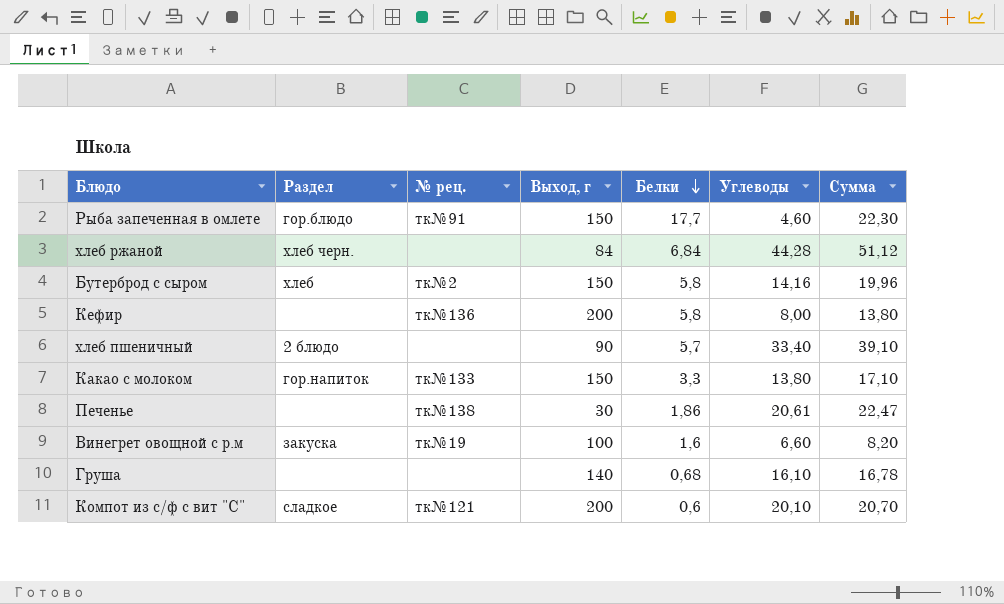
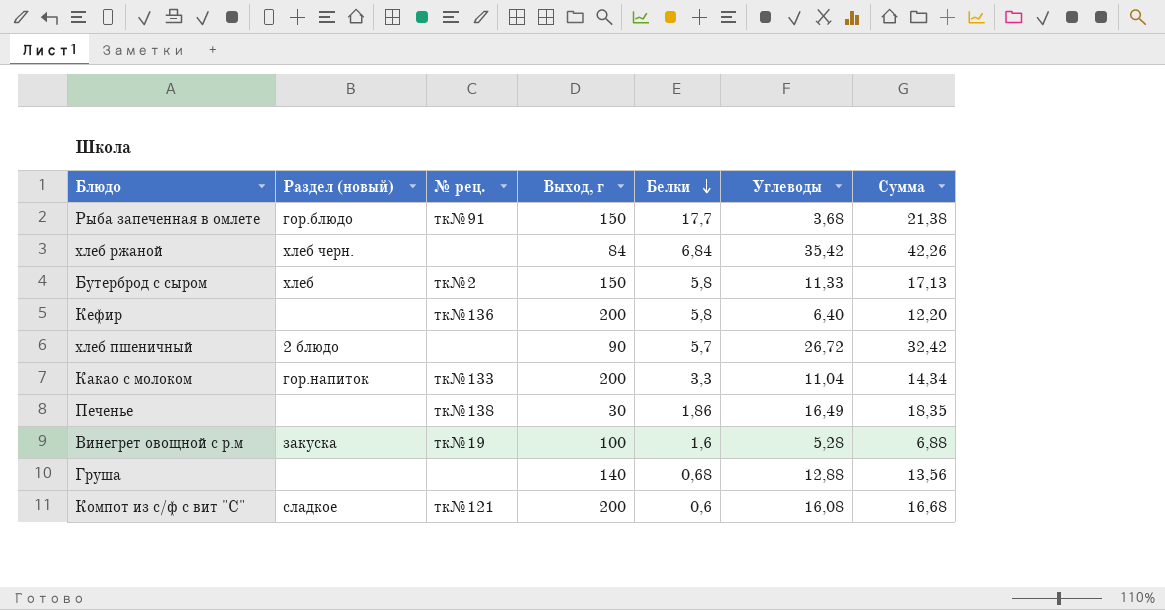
column name: Раздел -> Раздел (новый)
Рыба запеченная в омлете | Углеводы: 4,60 -> 3,68
Рыба запеченная в омлете | Сумма: 22,30 -> 21,38
хлеб ржаной | Углеводы: 44,28 -> 35,42
хлеб ржаной | Сумма: 51,12 -> 42,26
Бутерброд с сыром | Углеводы: 14,16 -> 11,33
Бутерброд с сыром | Сумма: 19,96 -> 17,13
Кефир | Углеводы: 8,00 -> 6,40
Кефир | Сумма: 13,80 -> 12,20
хлеб пшеничный | Углеводы: 33,40 -> 26,72
хлеб пшеничный | Сумма: 39,10 -> 32,42
Какао с молоком | Выход, г: 150 -> 200
Какао с молоком | Углеводы: 13,80 -> 11,04
Какао с молоком | Сумма: 17,10 -> 14,34
Печенье | Углеводы: 20,61 -> 16,49
Печенье | Сумма: 22,47 -> 18,35
Винегрет овощной с р.м | Углеводы: 6,60 -> 5,28
Винегрет овощной с р.м | Сумма: 8,20 -> 6,88
Груша | Углеводы: 16,10 -> 12,88
Груша | Сумма: 16,78 -> 13,56
Компот из с/ф с вит "С" | Углеводы: 20,10 -> 16,08
Компот из с/ф с вит "С" | Сумма: 20,70 -> 16,68

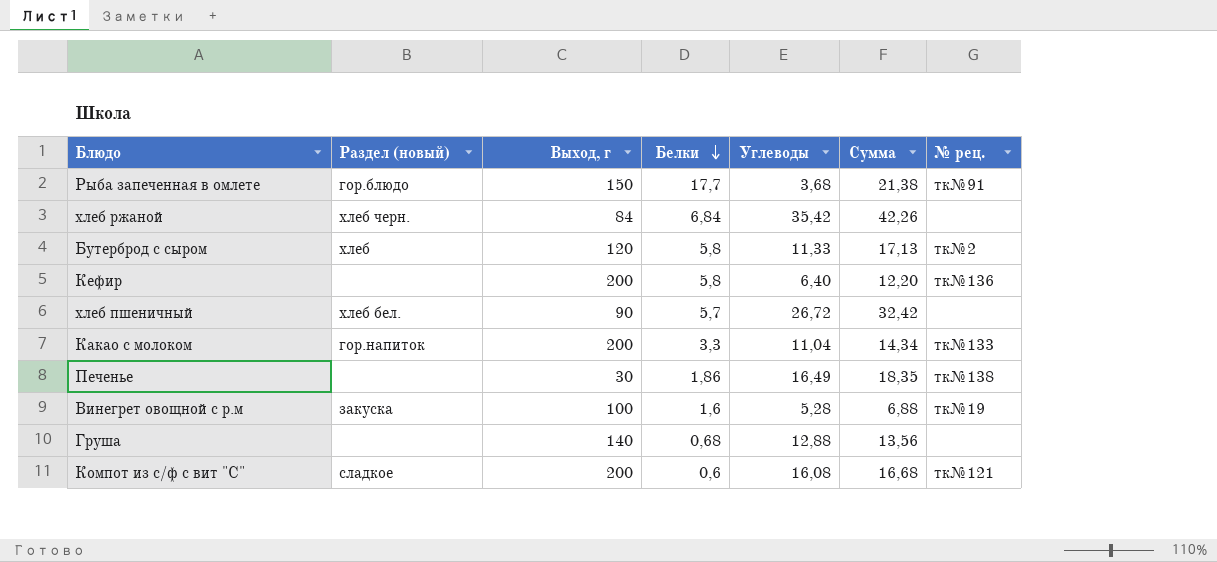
column № рец. | position: 3 -> 7
Бутерброд с сыром | Выход, г: 150 -> 120
хлеб пшеничный | Раздел (новый): 2 блюдо -> хлеб бел.

